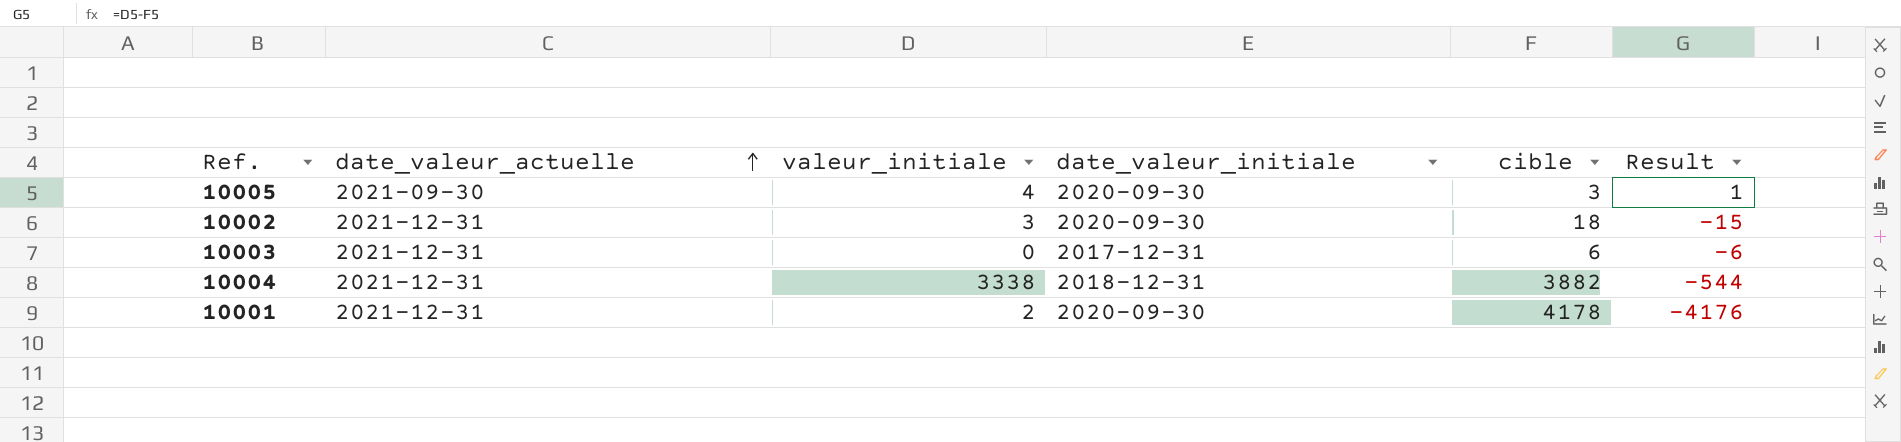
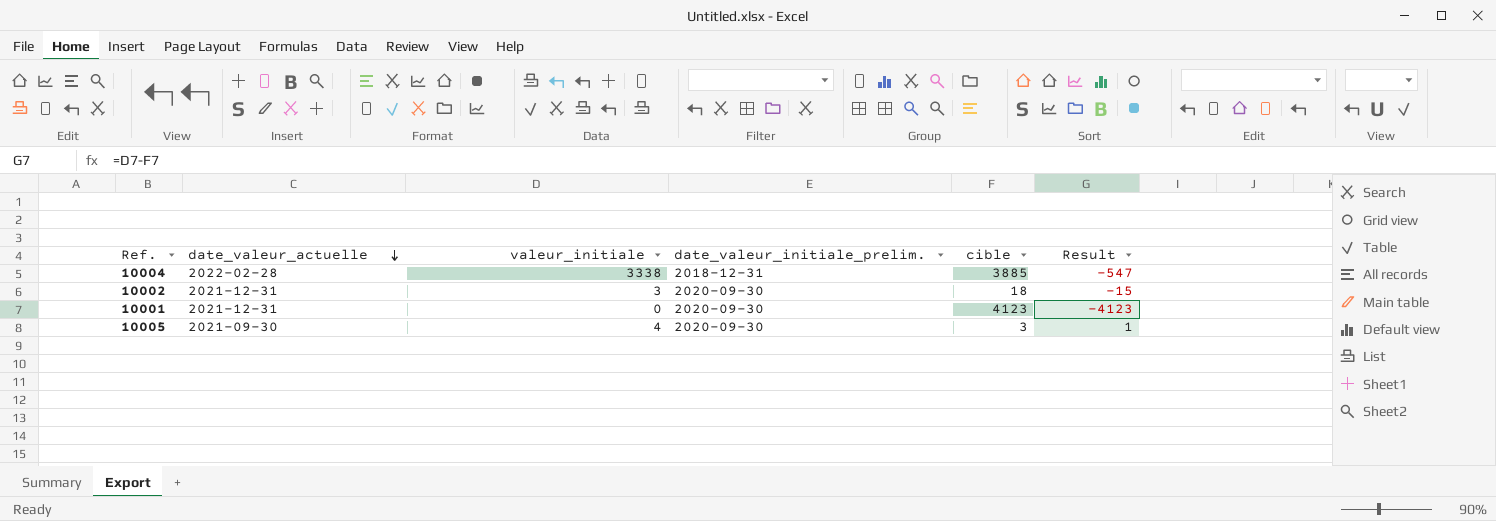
row order: date_valeur_actuelle ascending -> date_valeur_actuelle descending
column name: date_valeur_initiale -> date_valeur_initiale_prelim.
row 10003: 2021-12-31 | 0 | 2017-12-31 | 6 | -6 -> none
10004 | date_valeur_actuelle: 2021-12-31 -> 2022-02-28
10004 | cible: 3882 -> 3885
10004 | Result: -544 -> -547
10001 | valeur_initiale: 2 -> 0
10001 | cible: 4178 -> 4123
10001 | Result: -4176 -> -4123

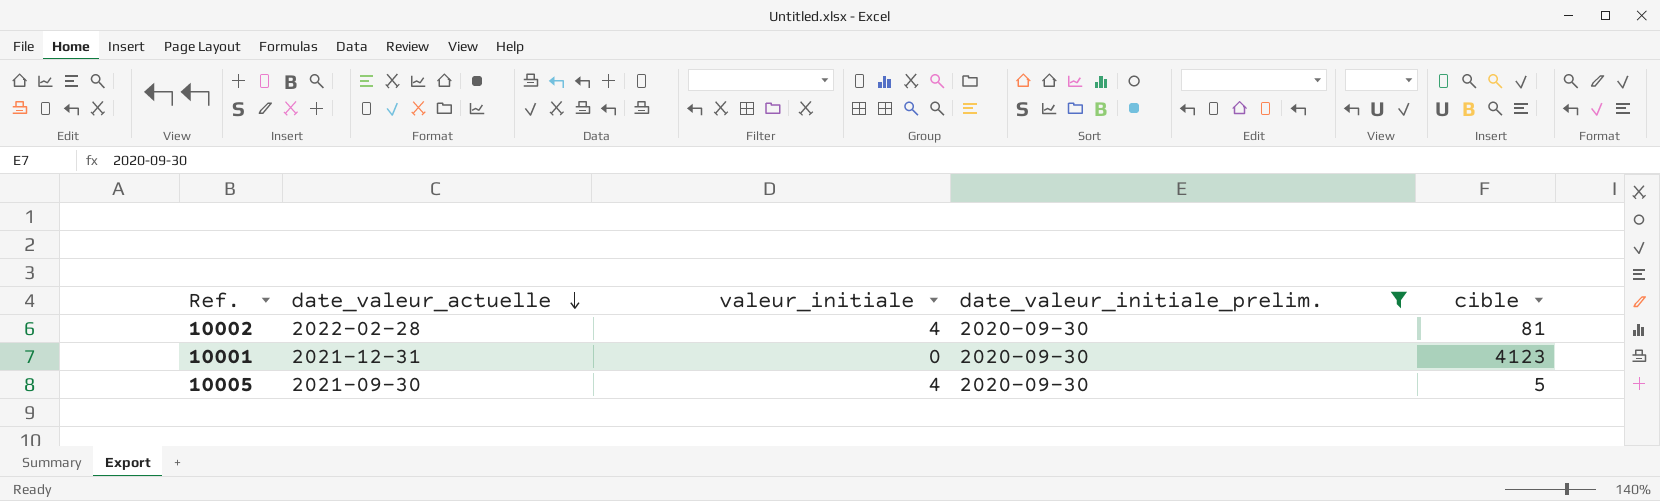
filter: none -> date_valeur_initiale_prelim. = 2020-09-30
column Result | formula: [valeur_initiale] - [cible] -> none
10002 | date_valeur_actuelle: 2021-12-31 -> 2022-02-28
10002 | valeur_initiale: 3 -> 4
10002 | cible: 18 -> 81
10005 | cible: 3 -> 5

